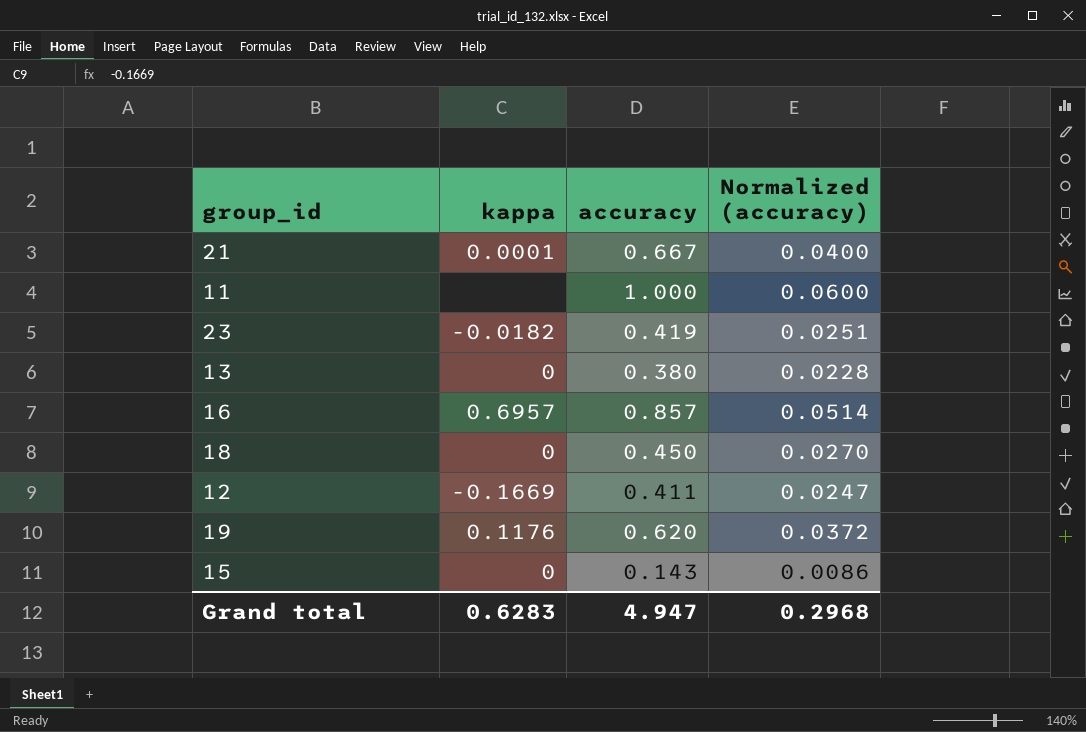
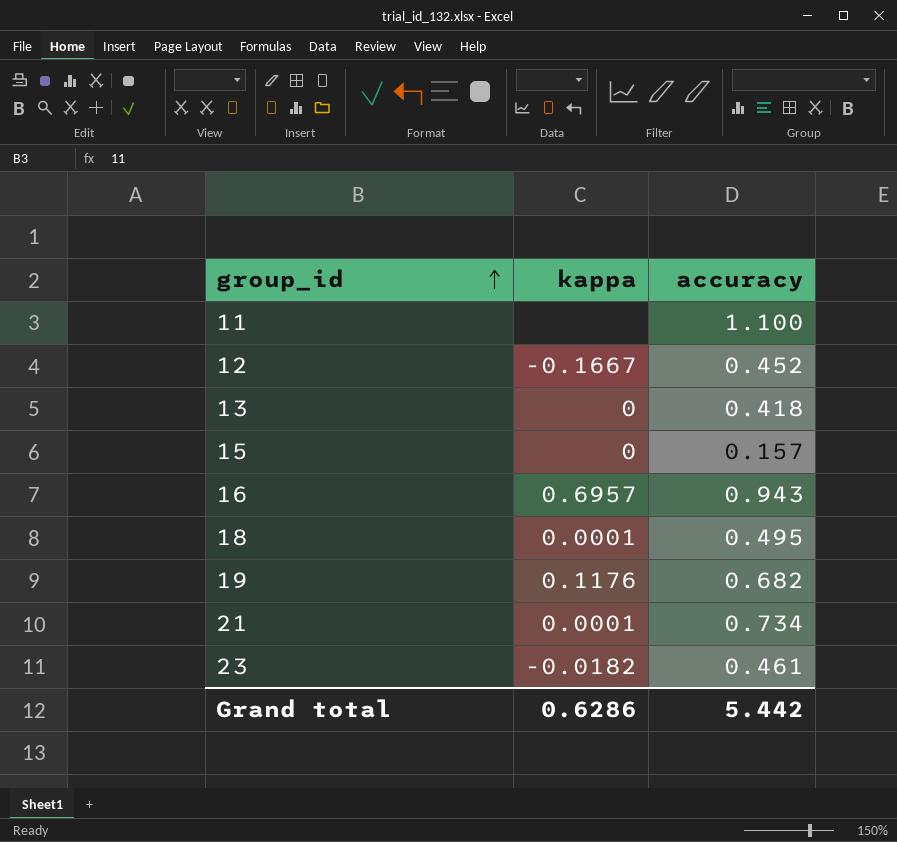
row order: none -> group_id ascending
column Normalized (accuracy) | formula: [accuracy] * 0.06 -> none
11 | accuracy: 1.000 -> 1.100
12 | kappa: -0.1669 -> -0.1667
12 | accuracy: 0.411 -> 0.452
13 | accuracy: 0.380 -> 0.418
15 | accuracy: 0.143 -> 0.157
16 | accuracy: 0.857 -> 0.943
18 | kappa: 0 -> 0.0001
18 | accuracy: 0.450 -> 0.495
19 | accuracy: 0.620 -> 0.682
21 | accuracy: 0.667 -> 0.734
23 | accuracy: 0.419 -> 0.461
Grand total | kappa: 0.6283 -> 0.6286
Grand total | accuracy: 4.947 -> 5.442

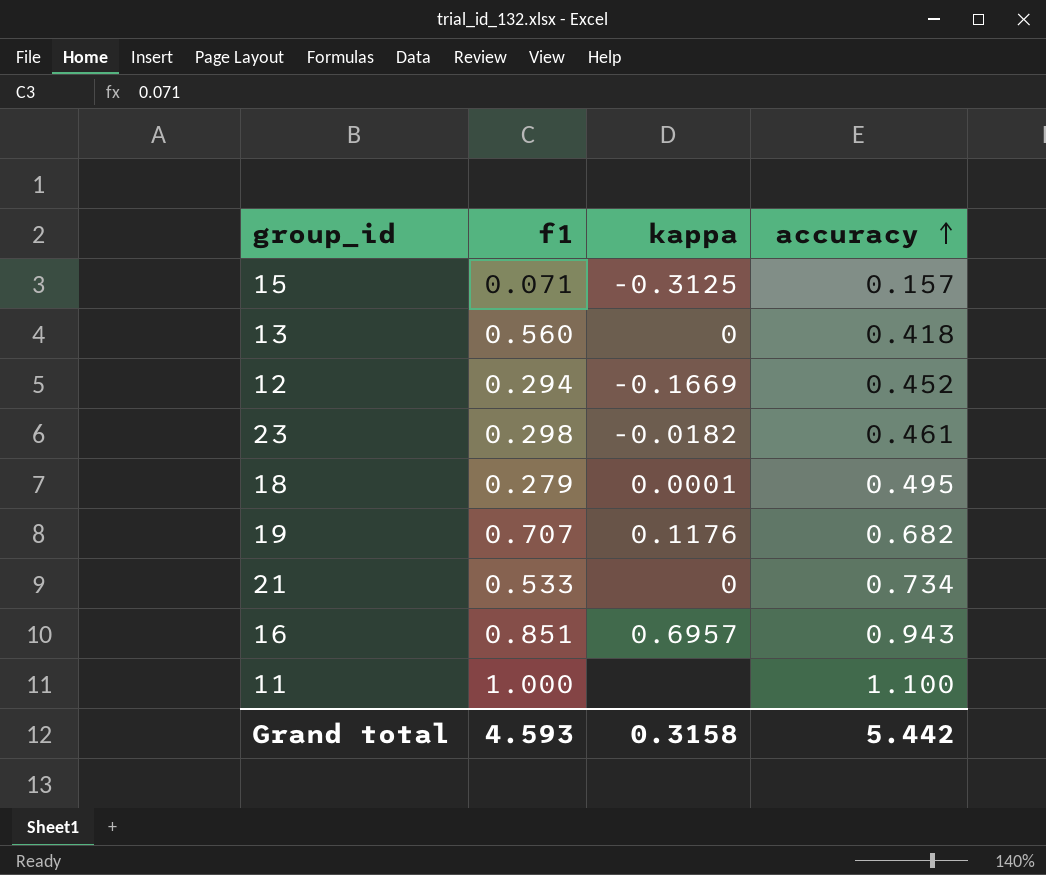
row order: group_id ascending -> accuracy ascending
column f1 | position: none -> 2
15 | kappa: 0 -> -0.3125
12 | kappa: -0.1667 -> -0.1669
21 | kappa: 0.0001 -> 0
Grand total | kappa: 0.6286 -> 0.3158

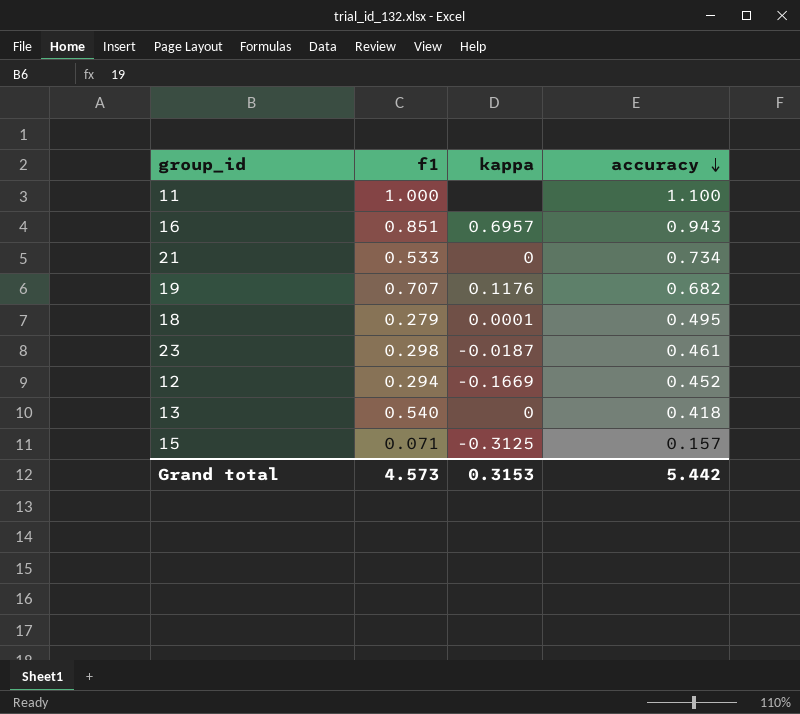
row order: accuracy ascending -> accuracy descending
23 | kappa: -0.0182 -> -0.0187
13 | f1: 0.560 -> 0.540
Grand total | f1: 4.593 -> 4.573
Grand total | kappa: 0.3158 -> 0.3153

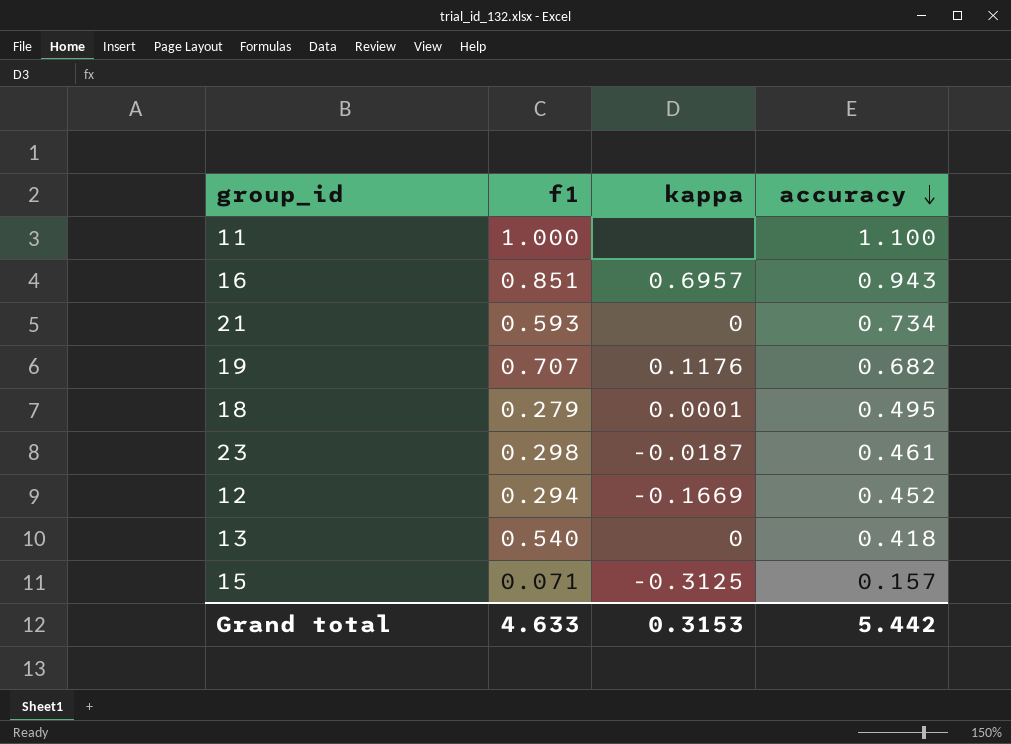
21 | f1: 0.533 -> 0.593
Grand total | f1: 4.573 -> 4.633

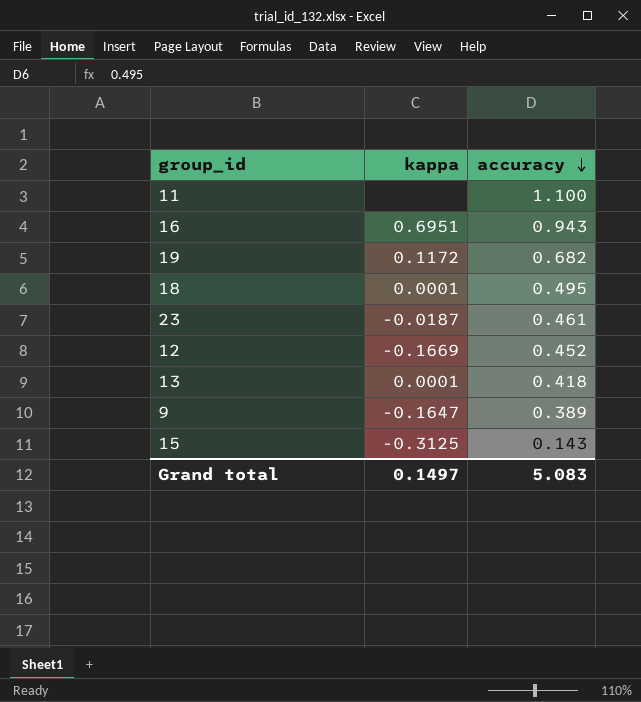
column f1 | position: 2 -> none
row 21: 0.593 | 0 | 0.734 -> none
16 | kappa: 0.6957 -> 0.6951
19 | kappa: 0.1176 -> 0.1172
13 | kappa: 0 -> 0.0001
row 9: none -> -0.1647 | 0.389
15 | accuracy: 0.157 -> 0.143
Grand total | kappa: 0.3153 -> 0.1497
Grand total | accuracy: 5.442 -> 5.083

